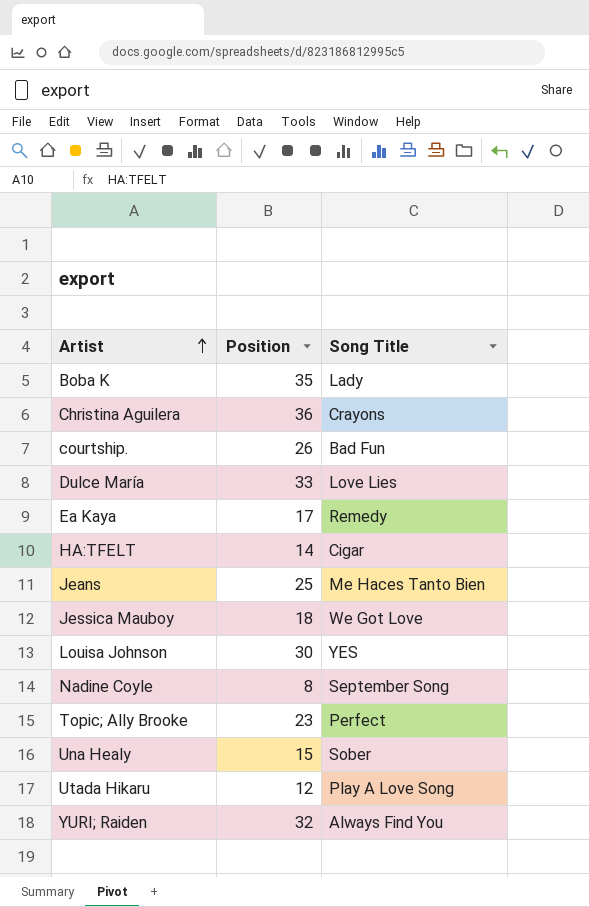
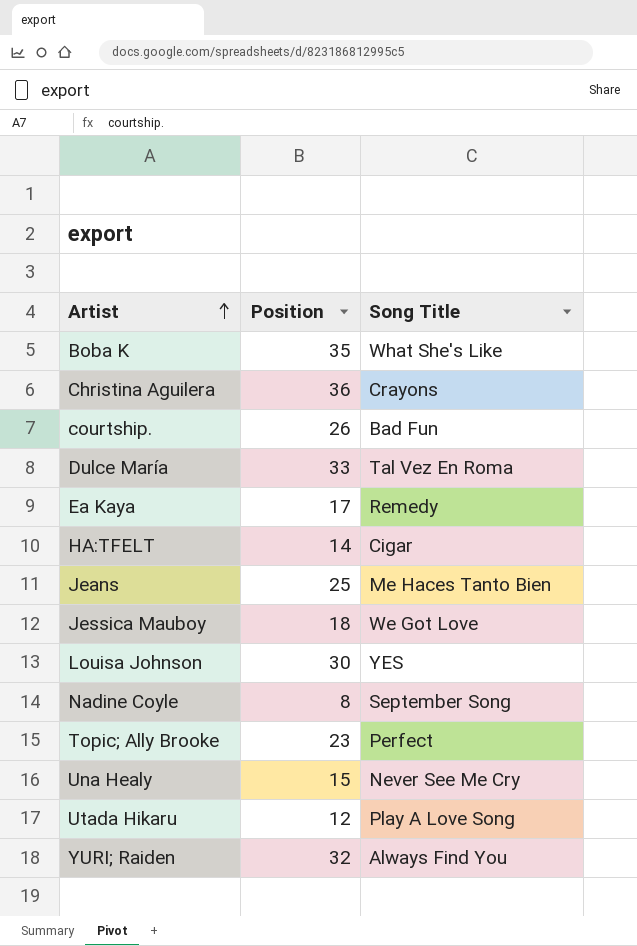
Boba K | Song Title: Lady -> What She's Like
Dulce María | Song Title: Love Lies -> Tal Vez En Roma
Una Healy | Song Title: Sober -> Never See Me Cry

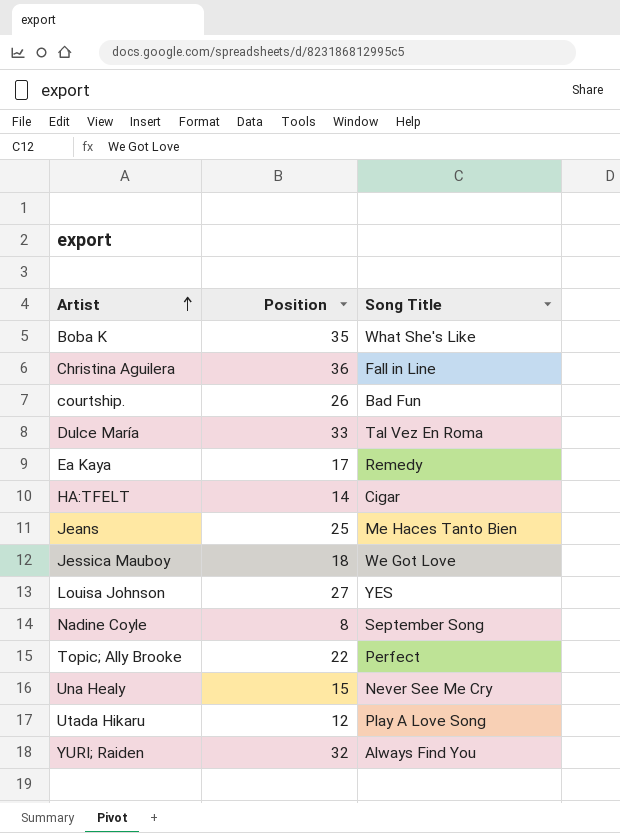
Christina Aguilera | Song Title: Crayons -> Fall in Line
Louisa Johnson | Position: 30 -> 27
Topic; Ally Brooke | Position: 23 -> 22

